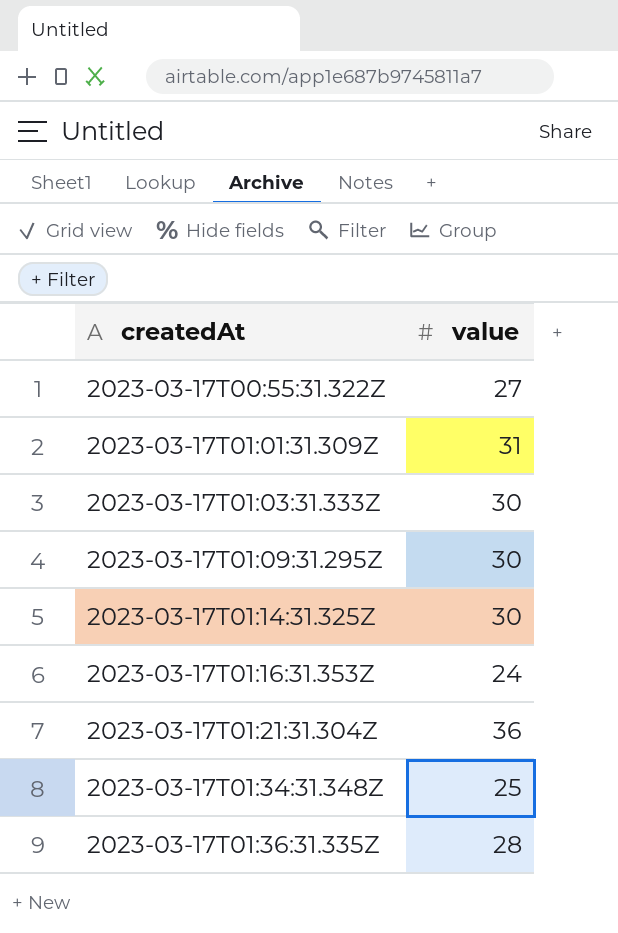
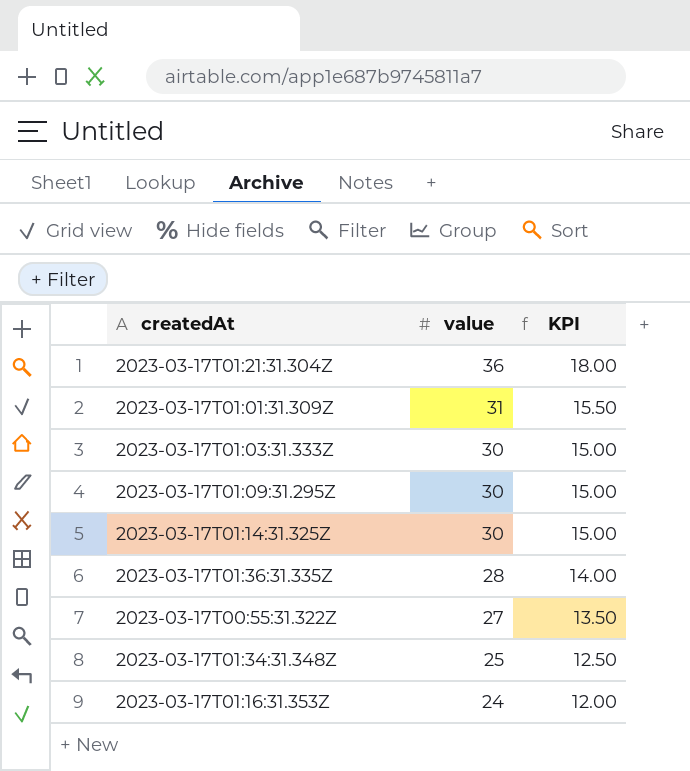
row order: createdAt ascending -> value descending
column KPI | formula: none -> [value] * 0.5

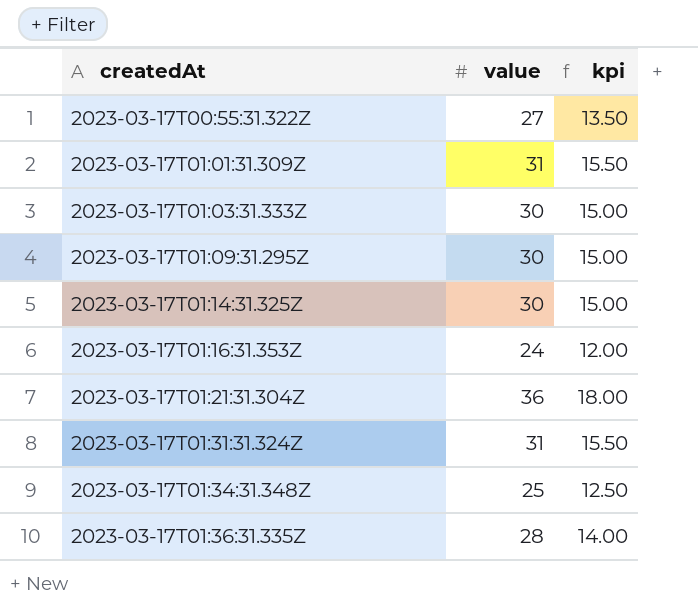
row order: value descending -> createdAt ascending
column name: KPI -> kpi
row 2023-03-17T01:31:31.324Z: none -> 31 | 15.50

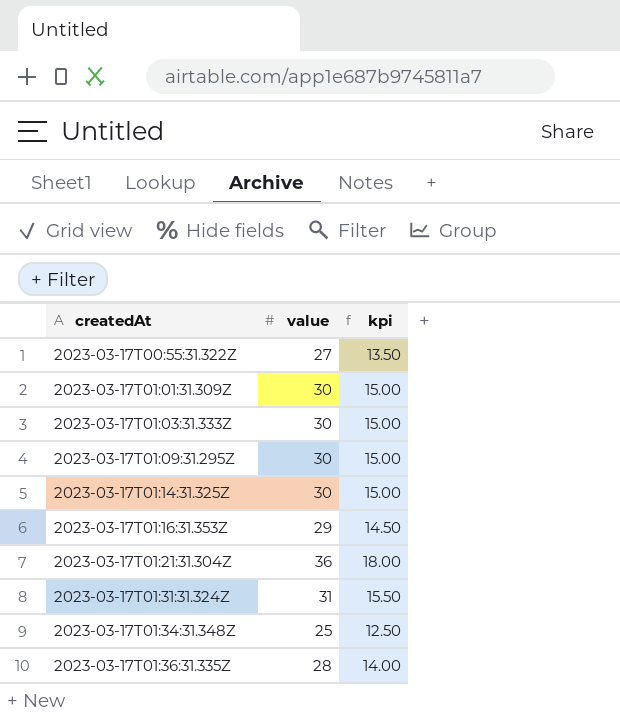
2023-03-17T01:01:31.309Z | value: 31 -> 30
2023-03-17T01:01:31.309Z | kpi: 15.50 -> 15.00
2023-03-17T01:16:31.353Z | value: 24 -> 29
2023-03-17T01:16:31.353Z | kpi: 12.00 -> 14.50

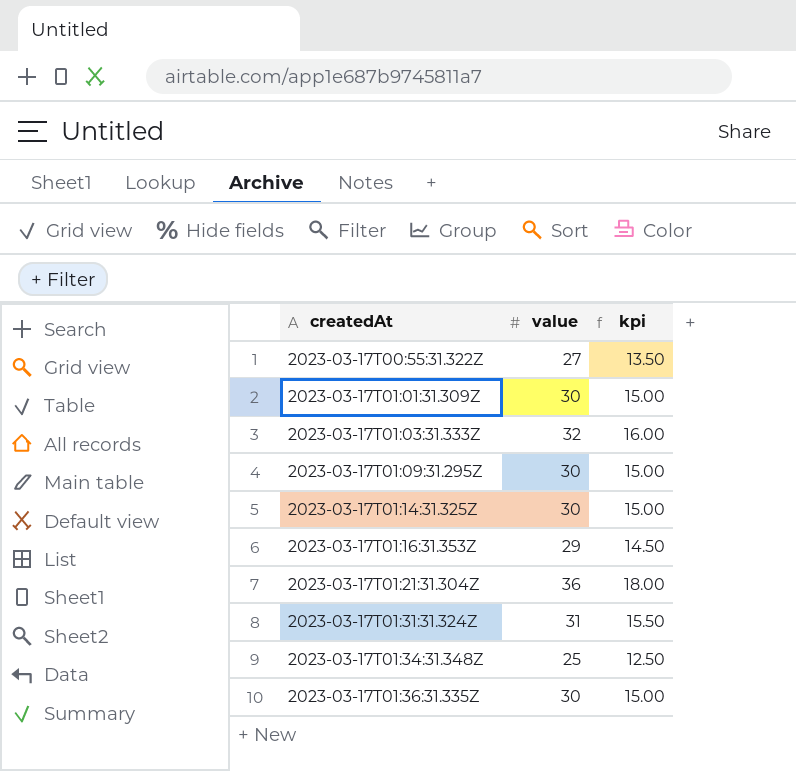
2023-03-17T01:03:31.333Z | value: 30 -> 32
2023-03-17T01:03:31.333Z | kpi: 15.00 -> 16.00
2023-03-17T01:36:31.335Z | value: 28 -> 30
2023-03-17T01:36:31.335Z | kpi: 14.00 -> 15.00

